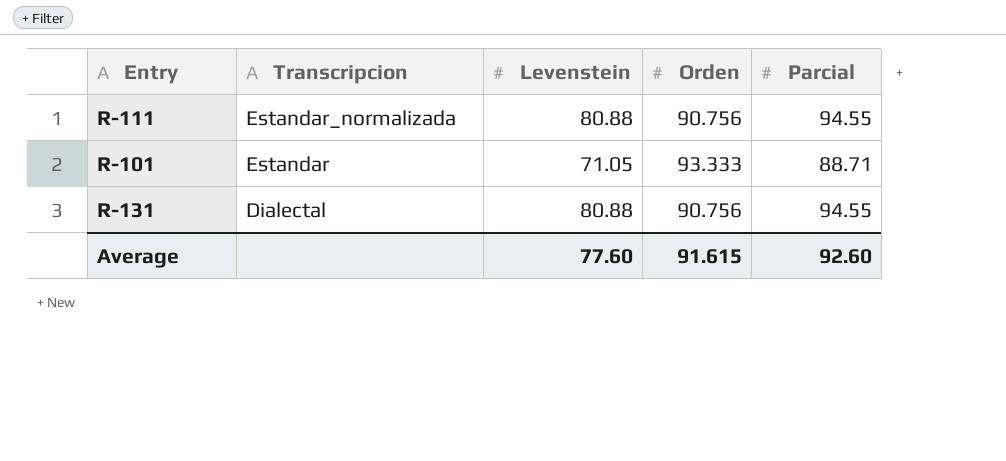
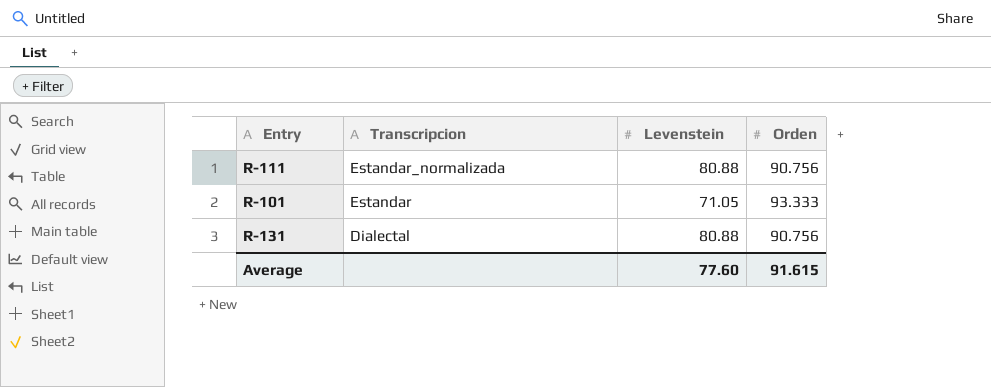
column Parcial | position: 5 -> none

